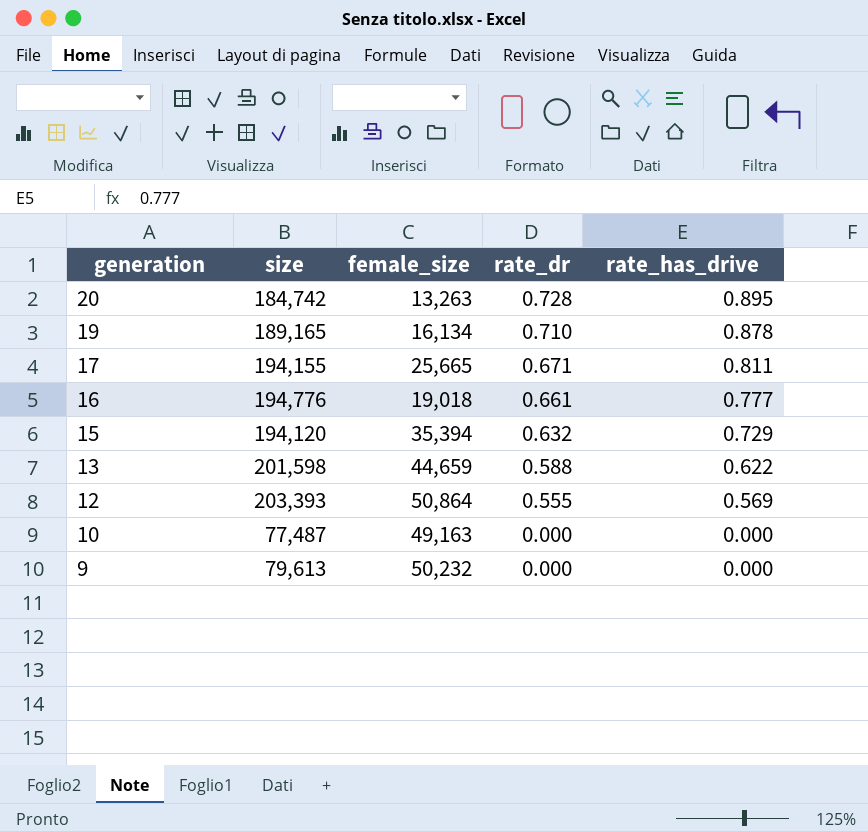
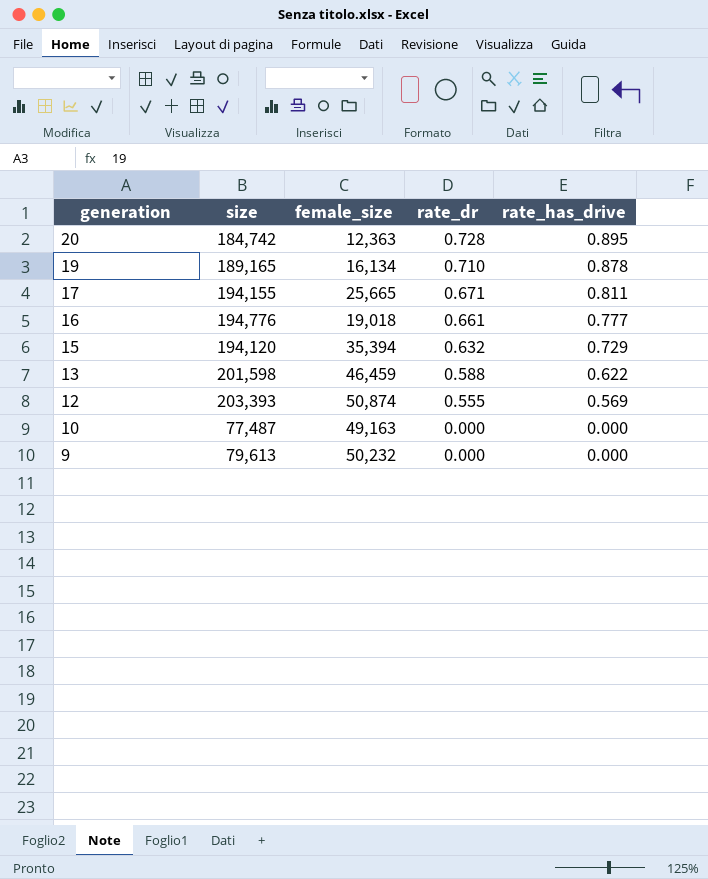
20 | female_size: 13,263 -> 12,363
13 | female_size: 44,659 -> 46,459
12 | female_size: 50,864 -> 50,874

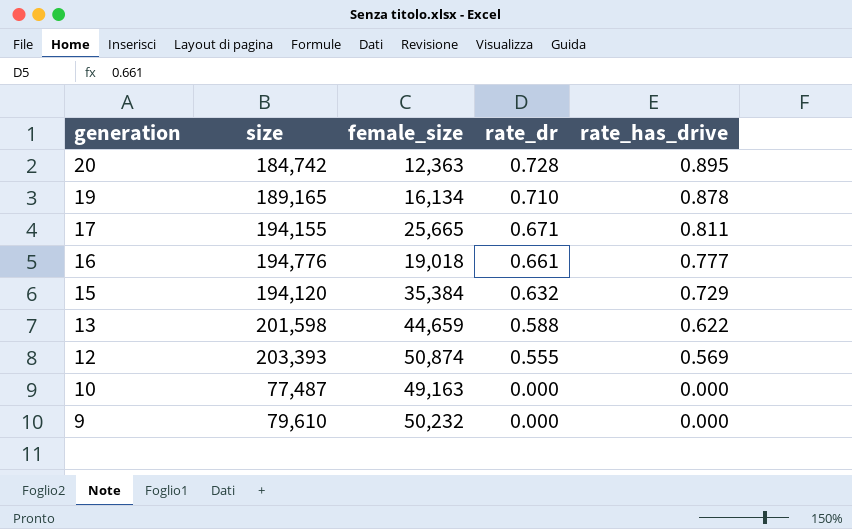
15 | female_size: 35,394 -> 35,384
13 | female_size: 46,459 -> 44,659
9 | size: 79,613 -> 79,610

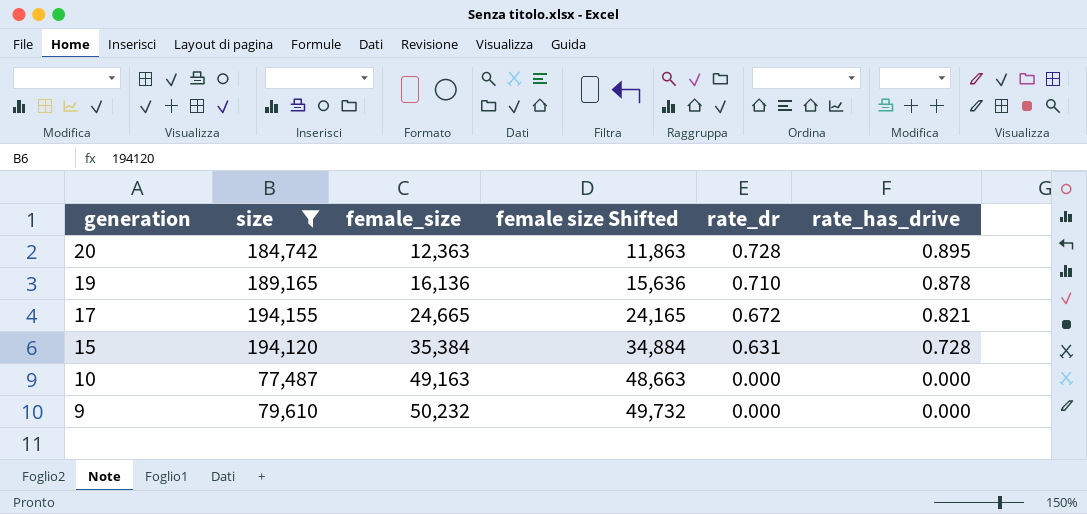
filter: none -> size <= 194,155
column female size Shifted | formula: none -> [female_size] - 500
19 | female_size: 16,134 -> 16,136
17 | female_size: 25,665 -> 24,665
17 | rate_dr: 0.671 -> 0.672
17 | rate_has_drive: 0.811 -> 0.821
15 | rate_dr: 0.632 -> 0.631
15 | rate_has_drive: 0.729 -> 0.728

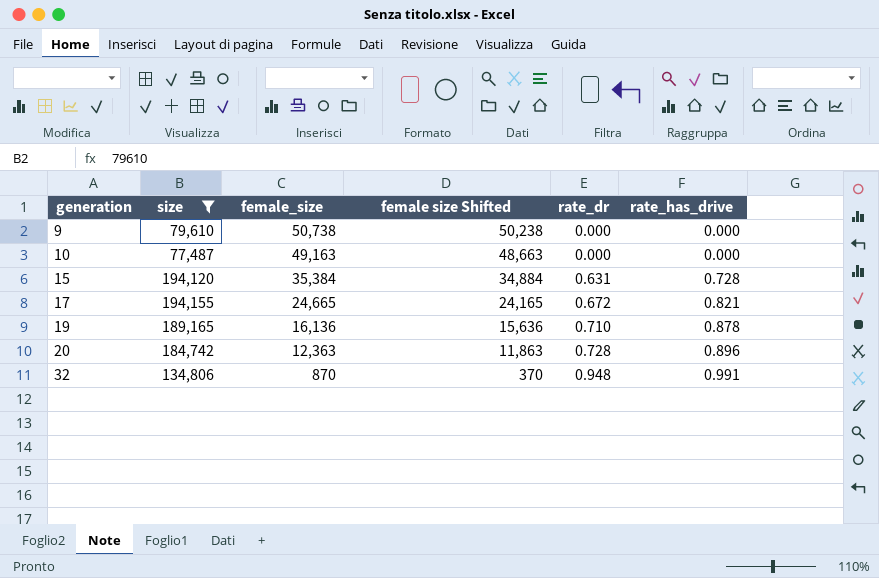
row order: generation descending -> generation ascending
9 | female_size: 50,232 -> 50,738
9 | female size Shifted: 49,732 -> 50,238
20 | rate_has_drive: 0.895 -> 0.896
row 32: none -> 134,806 | 870 | 370 | 0.948 | 0.991

